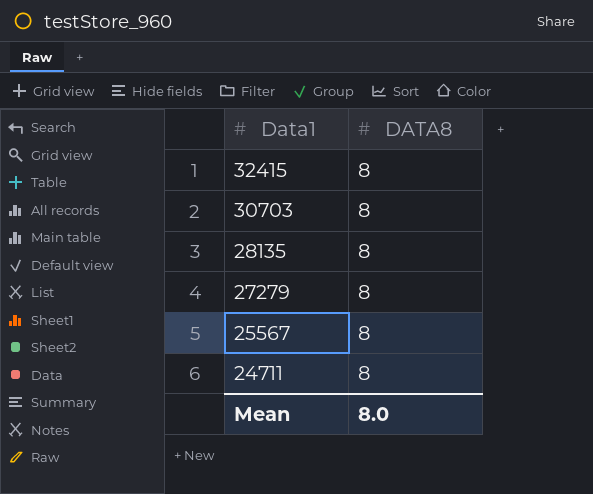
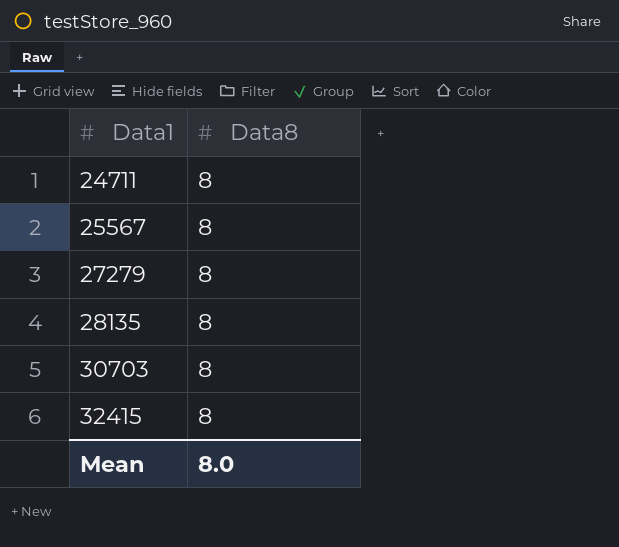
row order: Data1 descending -> Data1 ascending
column name: DATA8 -> Data8

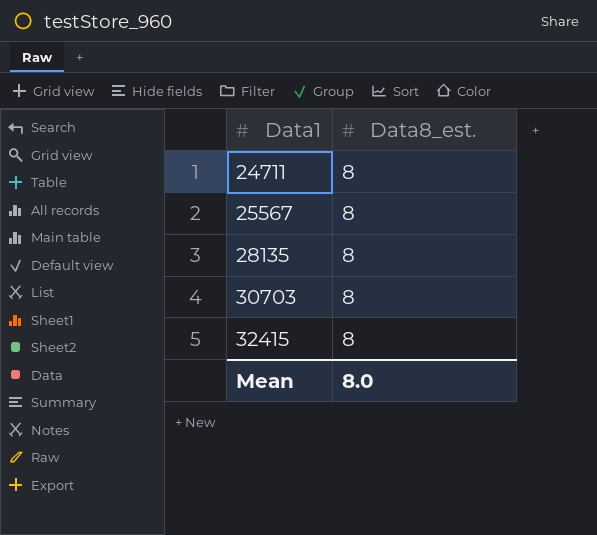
column name: Data8 -> Data8_est.
row 27279: 8 -> none

